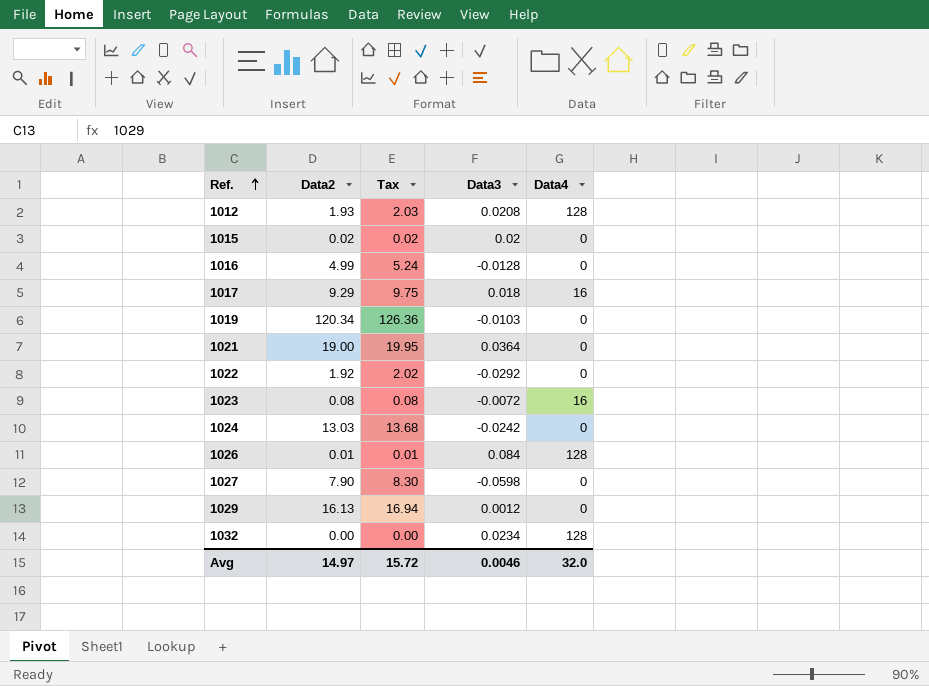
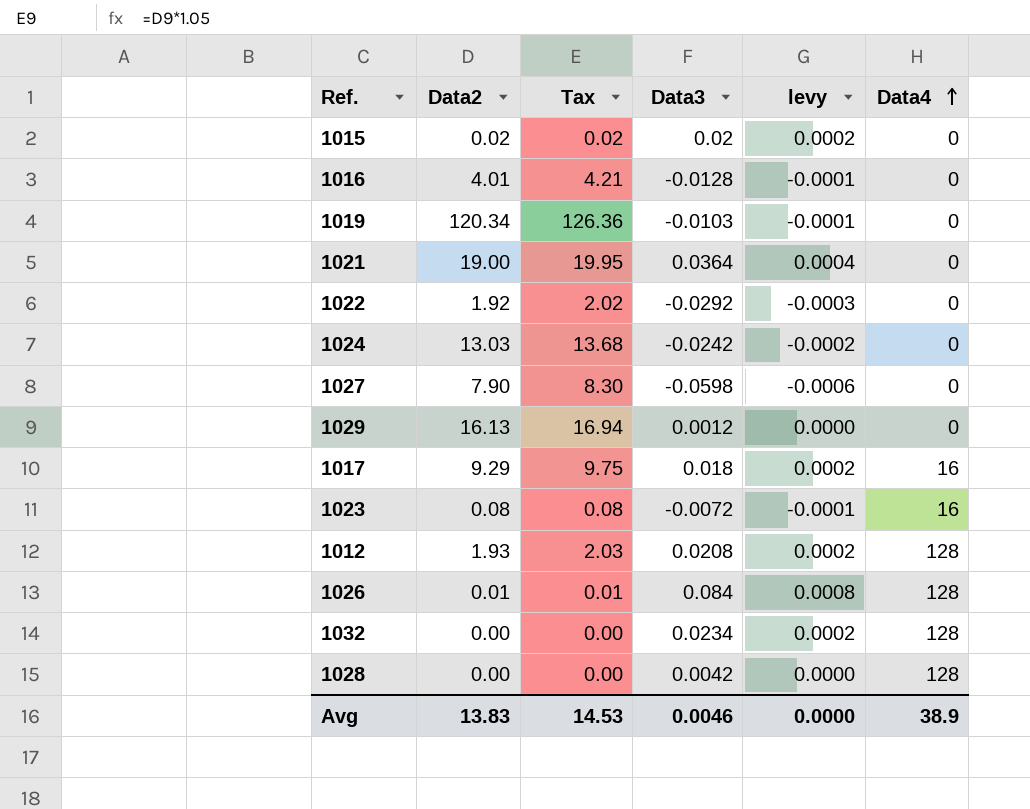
row order: Ref. ascending -> Data4 ascending
column levy | formula: none -> [Data3] * 0.01
1016 | Data2: 4.99 -> 4.01
1016 | Tax: 5.24 -> 4.21
row 1028: none -> 0.00 | 0.00 | 0.0042 | 0.0000 | 128
Avg | Data2: 14.97 -> 13.83
Avg | Tax: 15.72 -> 14.53
Avg | Data4: 32.0 -> 38.9

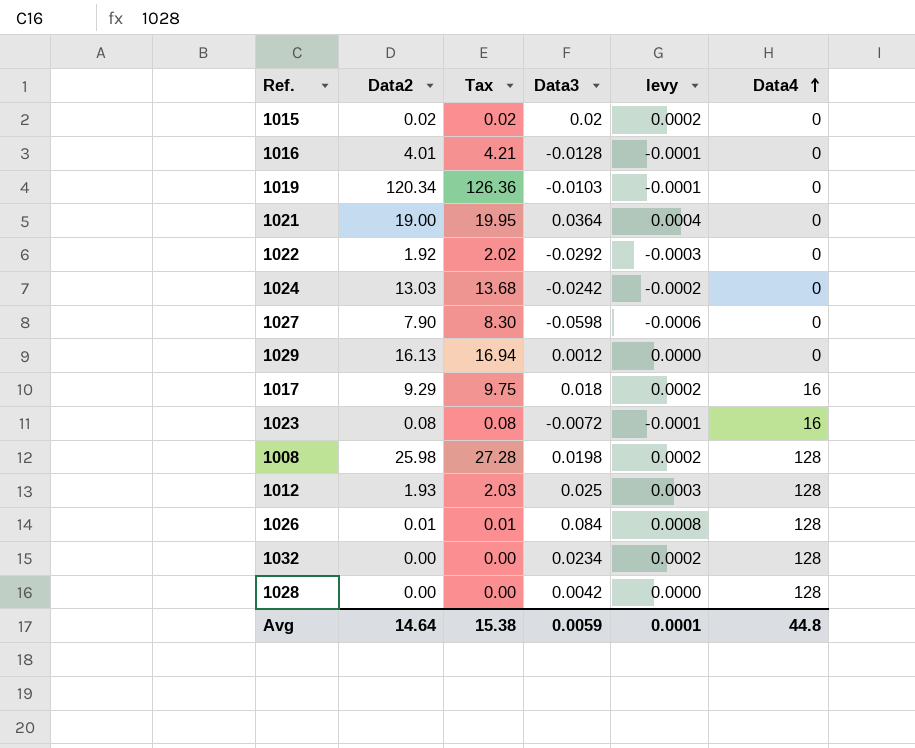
row 1008: none -> 25.98 | 27.28 | 0.0198 | 0.0002 | 128
1012 | Data3: 0.0208 -> 0.025
1012 | levy: 0.0002 -> 0.0003
Avg | Data2: 13.83 -> 14.64
Avg | Tax: 14.53 -> 15.38
Avg | Data3: 0.0046 -> 0.0059
Avg | levy: 0.0000 -> 0.0001
Avg | Data4: 38.9 -> 44.8

